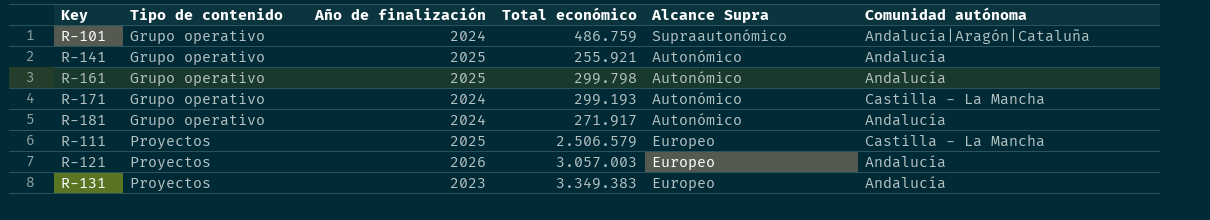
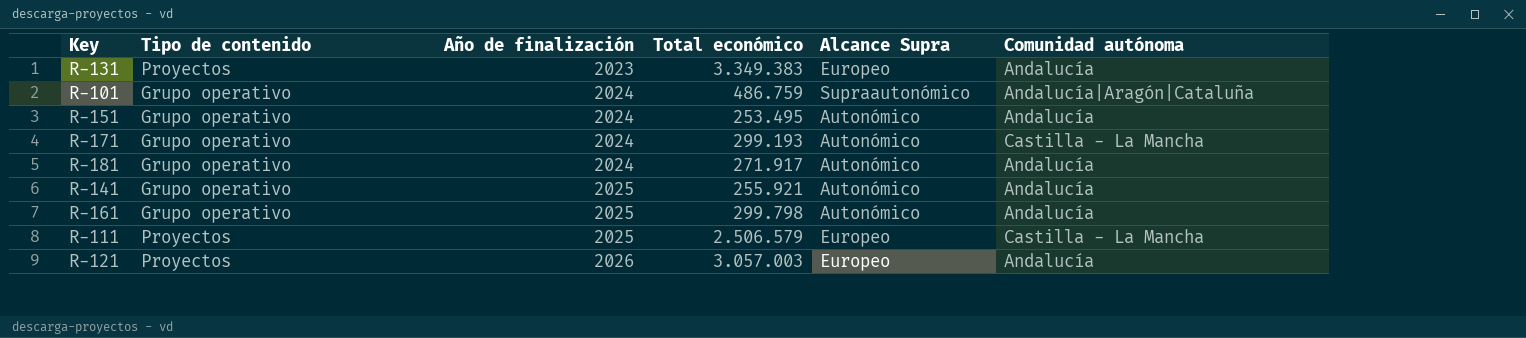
row order: Tipo de contenido ascending -> Año de finalización ascending
row R-151: none -> Grupo operativo | 2024 | 253.495 | Autonómico | Andalucía

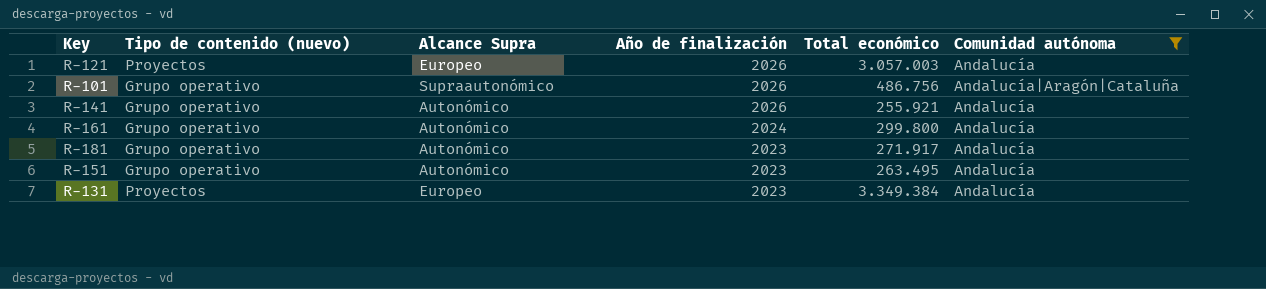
filter: none -> Comunidad autónoma != Castilla - La Mancha
row order: Año de finalización ascending -> Año de finalización descending
column name: Tipo de contenido -> Tipo de contenido (nuevo)
column Alcance Supra | position: 5 -> 3
R-101 | Año de finalización: 2024 -> 2026
R-101 | Total económico: 486.759 -> 486.756
R-141 | Año de finalización: 2025 -> 2026
R-161 | Año de finalización: 2025 -> 2024
R-161 | Total económico: 299.798 -> 299.800
R-181 | Año de finalización: 2024 -> 2023
R-151 | Año de finalización: 2024 -> 2023
R-151 | Total económico: 253.495 -> 263.495
R-131 | Total económico: 3.349.383 -> 3.349.384

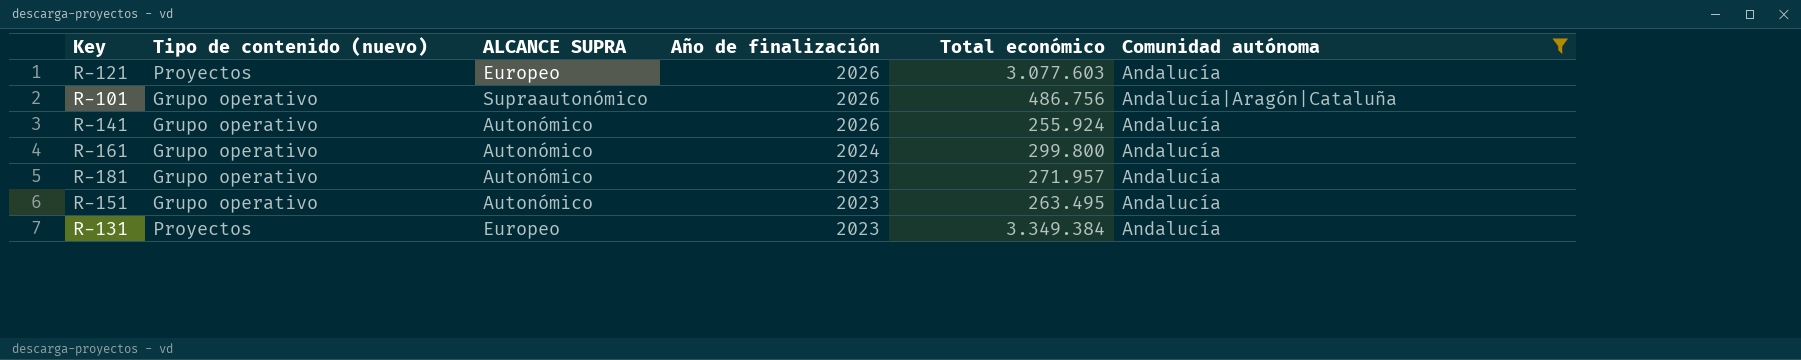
column name: Alcance Supra -> ALCANCE SUPRA
R-121 | Total económico: 3.057.003 -> 3.077.603
R-141 | Total económico: 255.921 -> 255.924
R-181 | Total económico: 271.917 -> 271.957

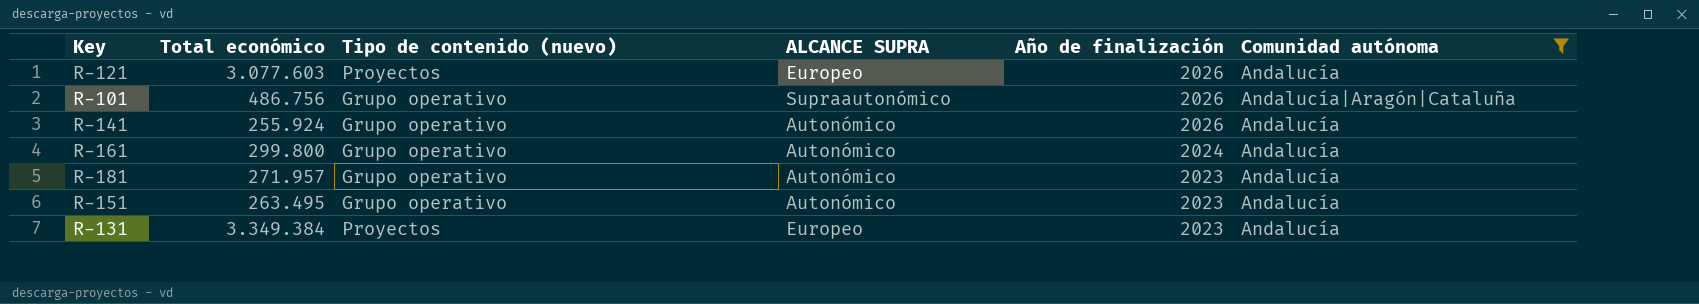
column Total económico | position: 5 -> 2

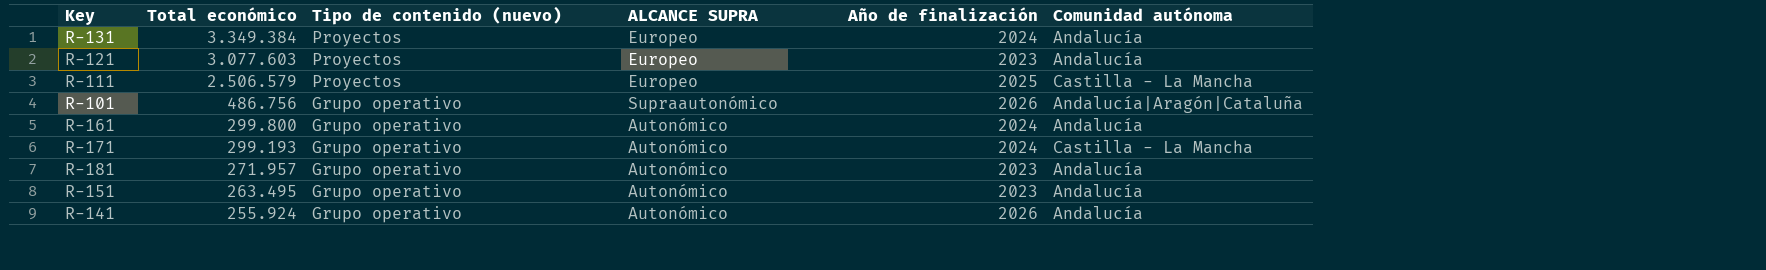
filter: Comunidad autónoma != Castilla - La Mancha -> none
row order: Año de finalización descending -> Total económico descending
R-131 | Año de finalización: 2023 -> 2024
R-121 | Año de finalización: 2026 -> 2023

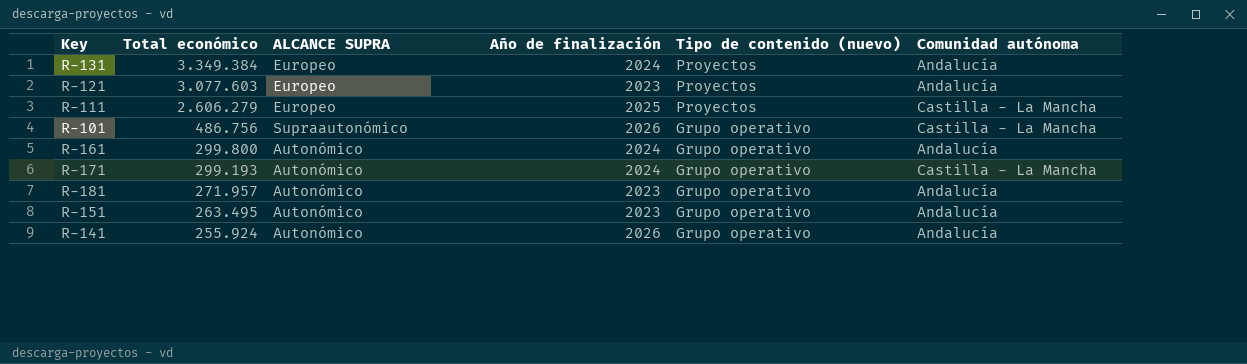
column Tipo de contenido (nuevo) | position: 3 -> 5
R-111 | Total económico: 2.506.579 -> 2.606.279
R-101 | Comunidad autónoma: Andalucía|Aragón|Cataluña -> Castilla - La Mancha

